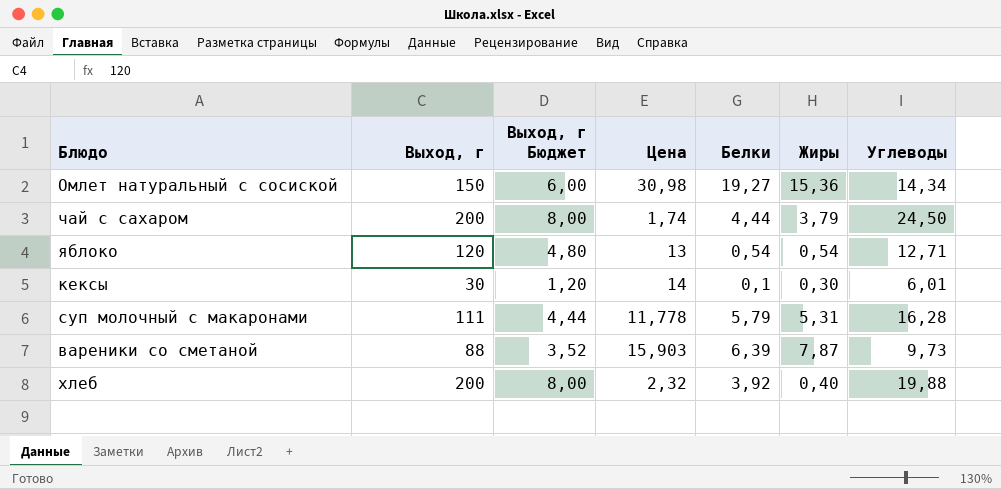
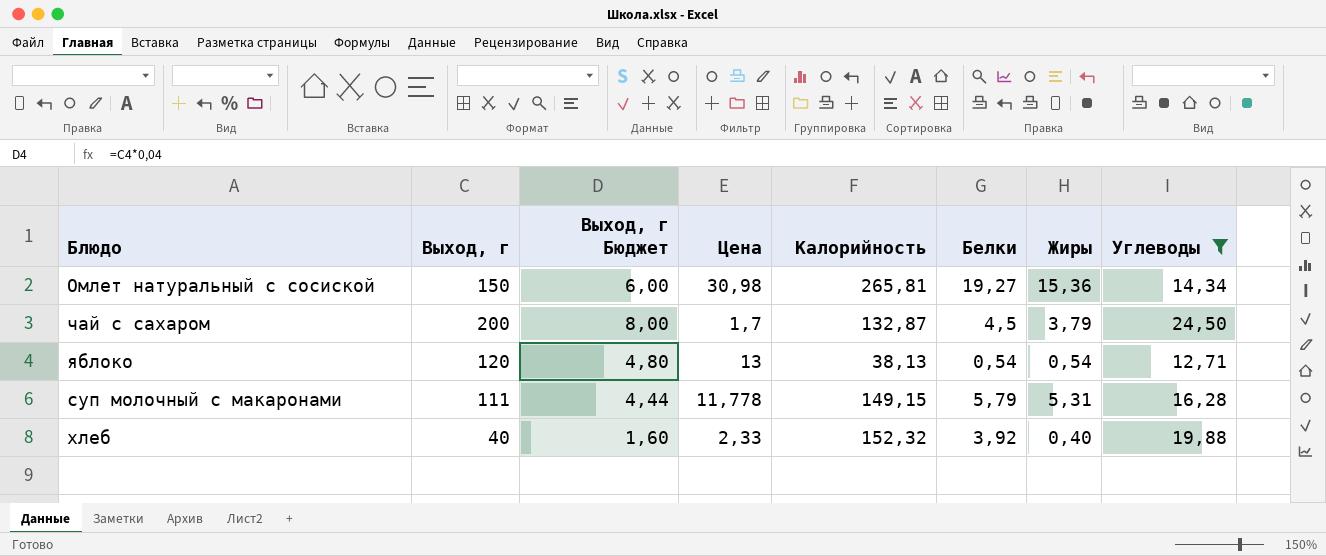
filter: none -> Углеводы >= 12,71
column Калорийность | position: none -> 5
чай с сахаром | Цена: 1,74 -> 1,7
чай с сахаром | Белки: 4,44 -> 4,5
хлеб | Выход, г: 200 -> 40
хлеб | Выход, г Бюджет: 8,00 -> 1,60
хлеб | Цена: 2,32 -> 2,33

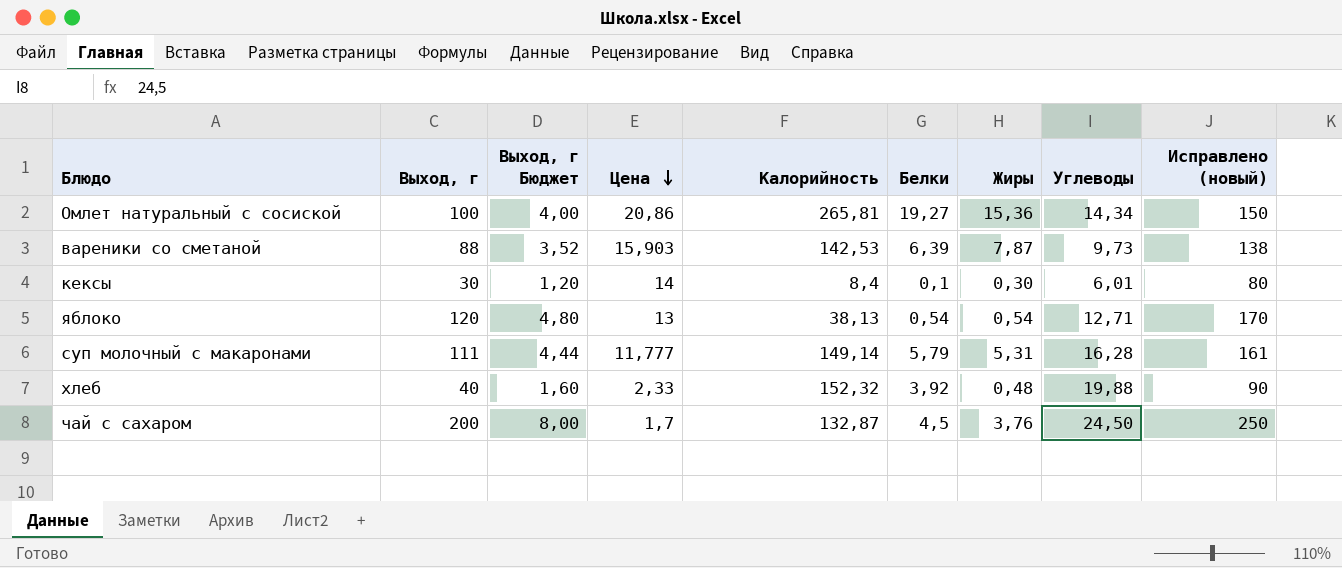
filter: Углеводы >= 12,71 -> none
row order: none -> Цена descending
column Исправлено (новый) | formula: none -> [Выход, г] + 50
Омлет натуральный с сосиской | Выход, г: 150 -> 100
Омлет натуральный с сосиской | Выход, г Бюджет: 6,00 -> 4,00
Омлет натуральный с сосиской | Цена: 30,98 -> 20,86
суп молочный с макаронами | Цена: 11,778 -> 11,777
суп молочный с макаронами | Калорийность: 149,15 -> 149,14
хлеб | Жиры: 0,40 -> 0,48
чай с сахаром | Жиры: 3,79 -> 3,76

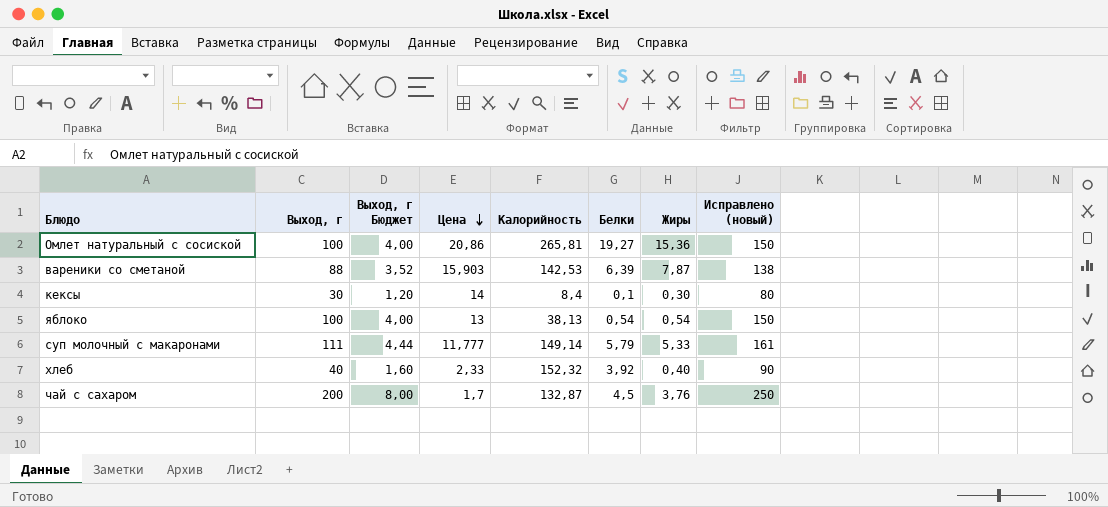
column Углеводы | position: 8 -> none
яблоко | Выход, г: 120 -> 100
яблоко | Выход, г Бюджет: 4,80 -> 4,00
яблоко | Исправлено (новый): 170 -> 150
суп молочный с макаронами | Жиры: 5,31 -> 5,33
хлеб | Жиры: 0,48 -> 0,40

